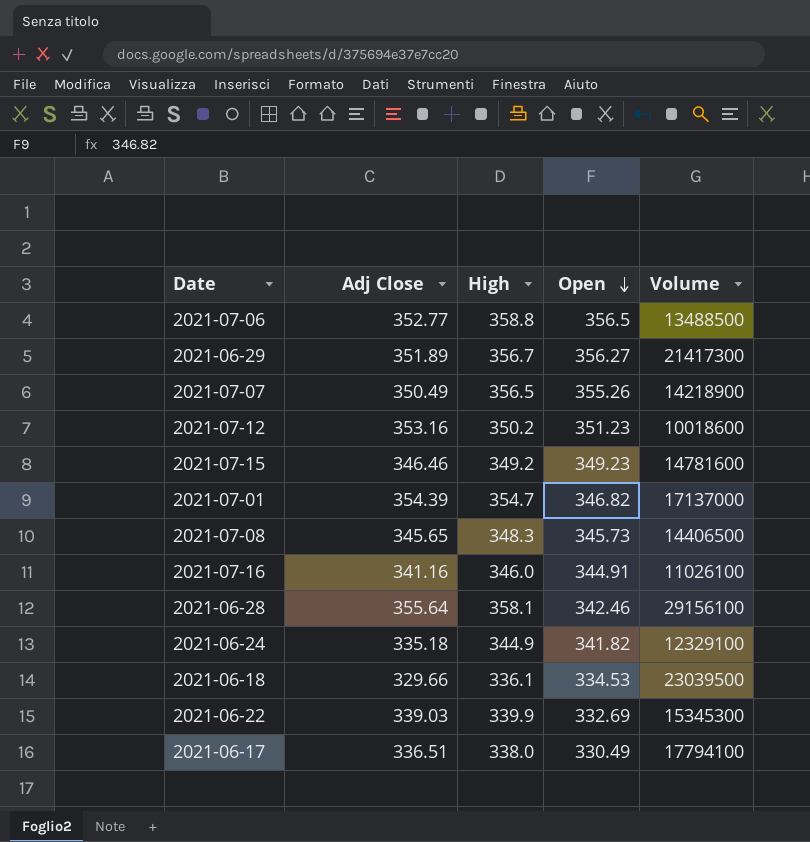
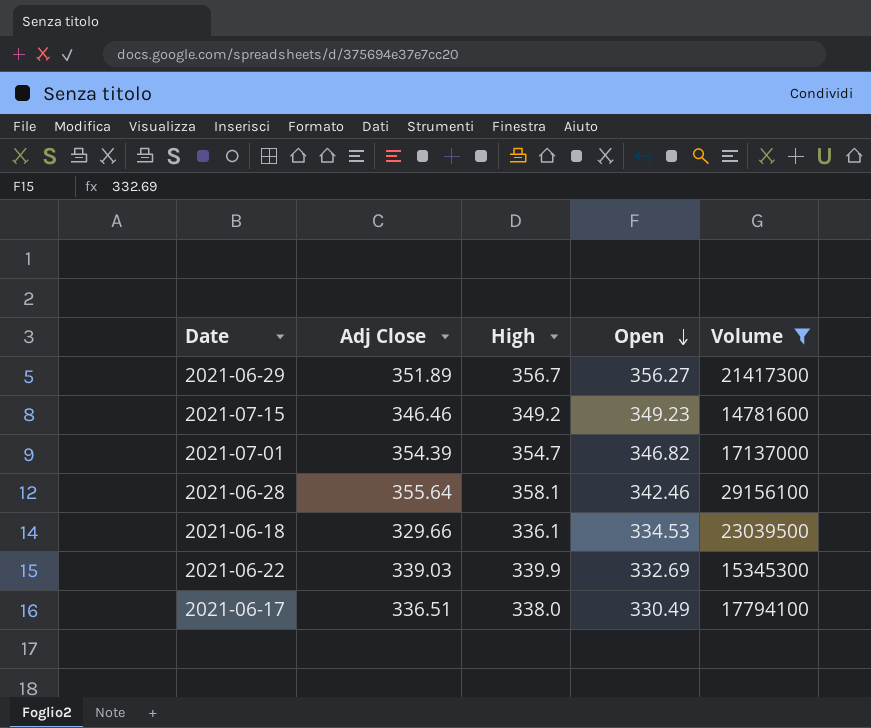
filter: none -> Volume >= 14781600

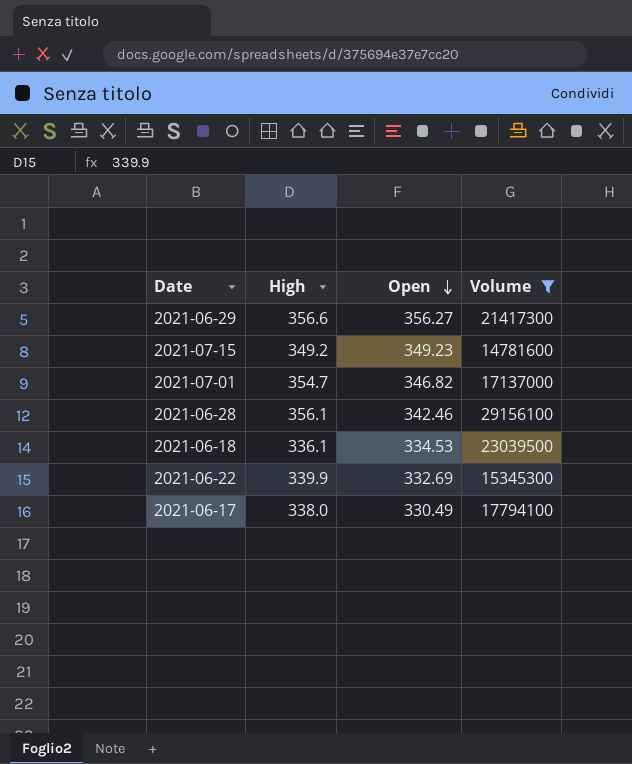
column Adj Close | position: 2 -> none
2021-06-29 | High: 356.7 -> 356.6
2021-06-28 | High: 358.1 -> 356.1

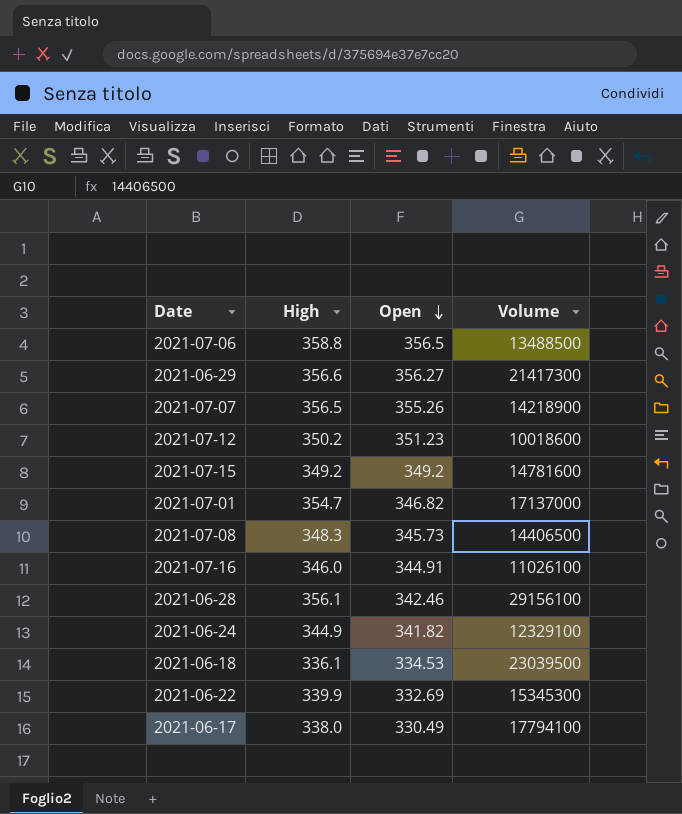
filter: Volume >= 14781600 -> none
2021-07-15 | Open: 349.23 -> 349.2

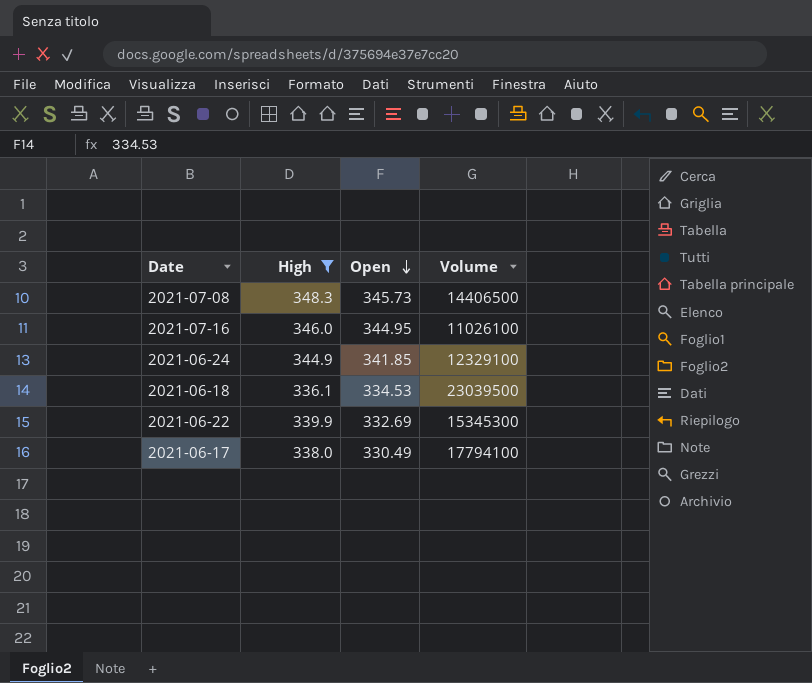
filter: none -> High <= 348.3
2021-07-16 | Open: 344.91 -> 344.95
2021-06-24 | Open: 341.82 -> 341.85

